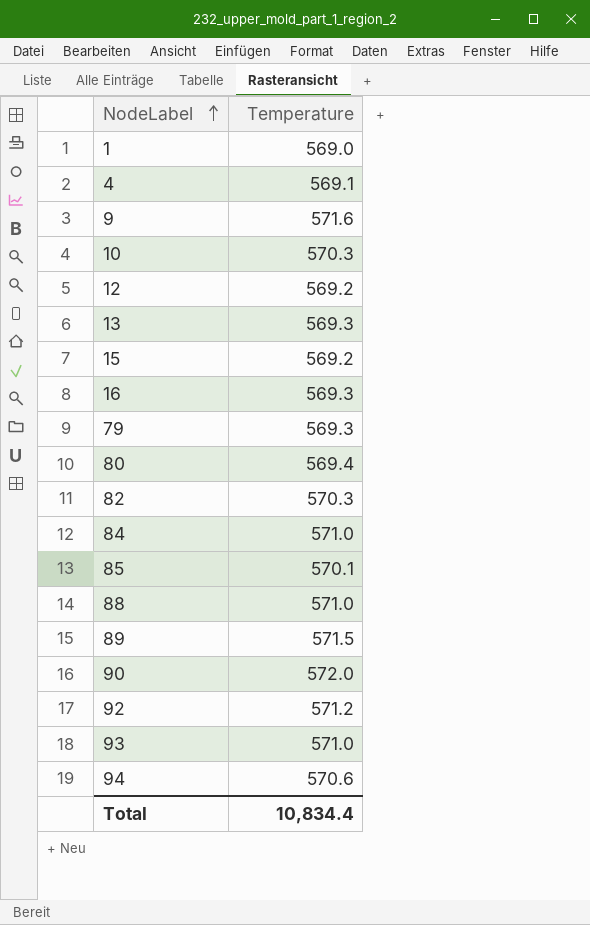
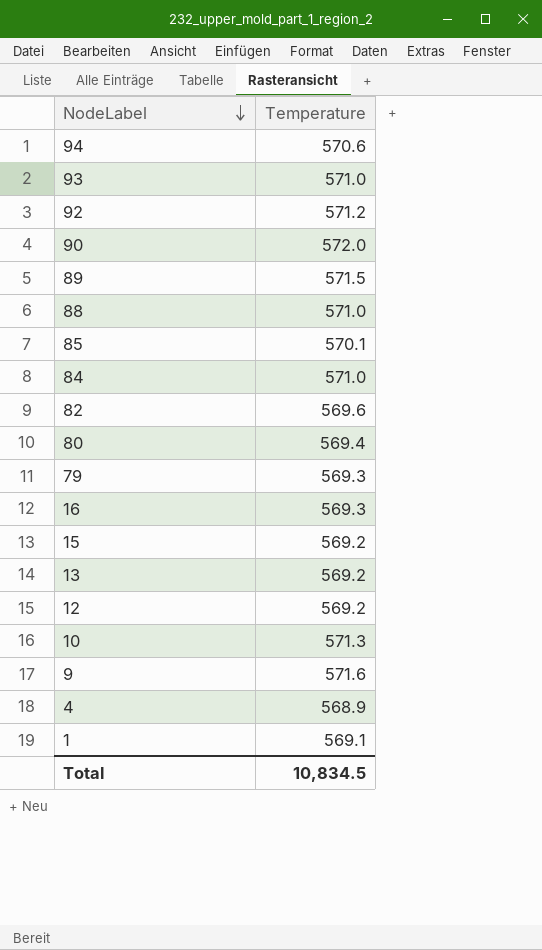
row order: NodeLabel ascending -> NodeLabel descending
82 | Temperature: 570.3 -> 569.6
13 | Temperature: 569.3 -> 569.2
10 | Temperature: 570.3 -> 571.3
4 | Temperature: 569.1 -> 568.9
1 | Temperature: 569.0 -> 569.1
Total | Temperature: 10,834.4 -> 10,834.5

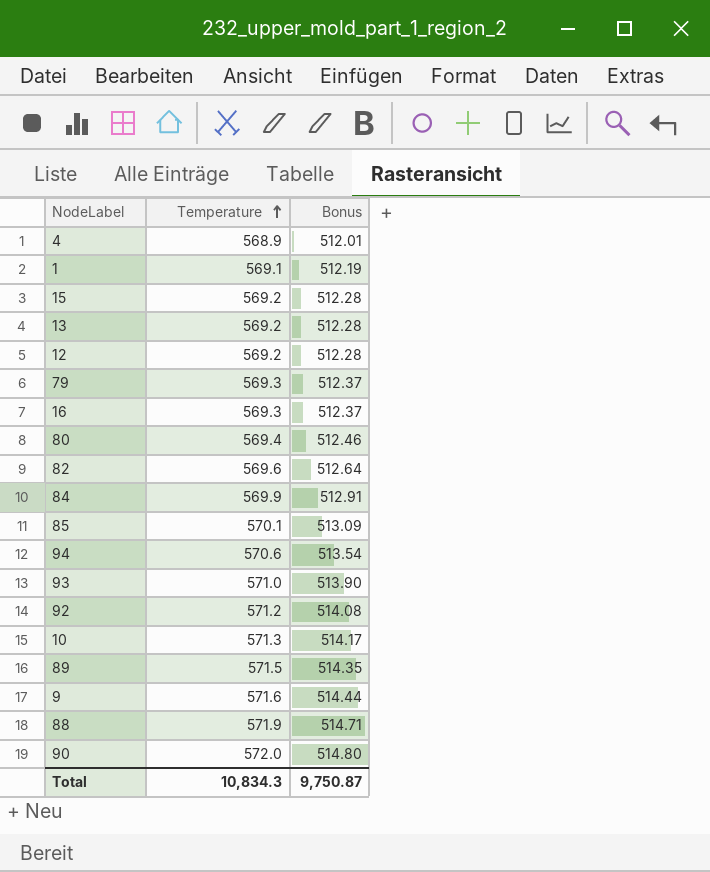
row order: NodeLabel descending -> Temperature ascending
column Bonus | formula: none -> [Temperature] * 0.9
84 | Temperature: 571.0 -> 569.9
88 | Temperature: 571.0 -> 571.9
Total | Temperature: 10,834.5 -> 10,834.3

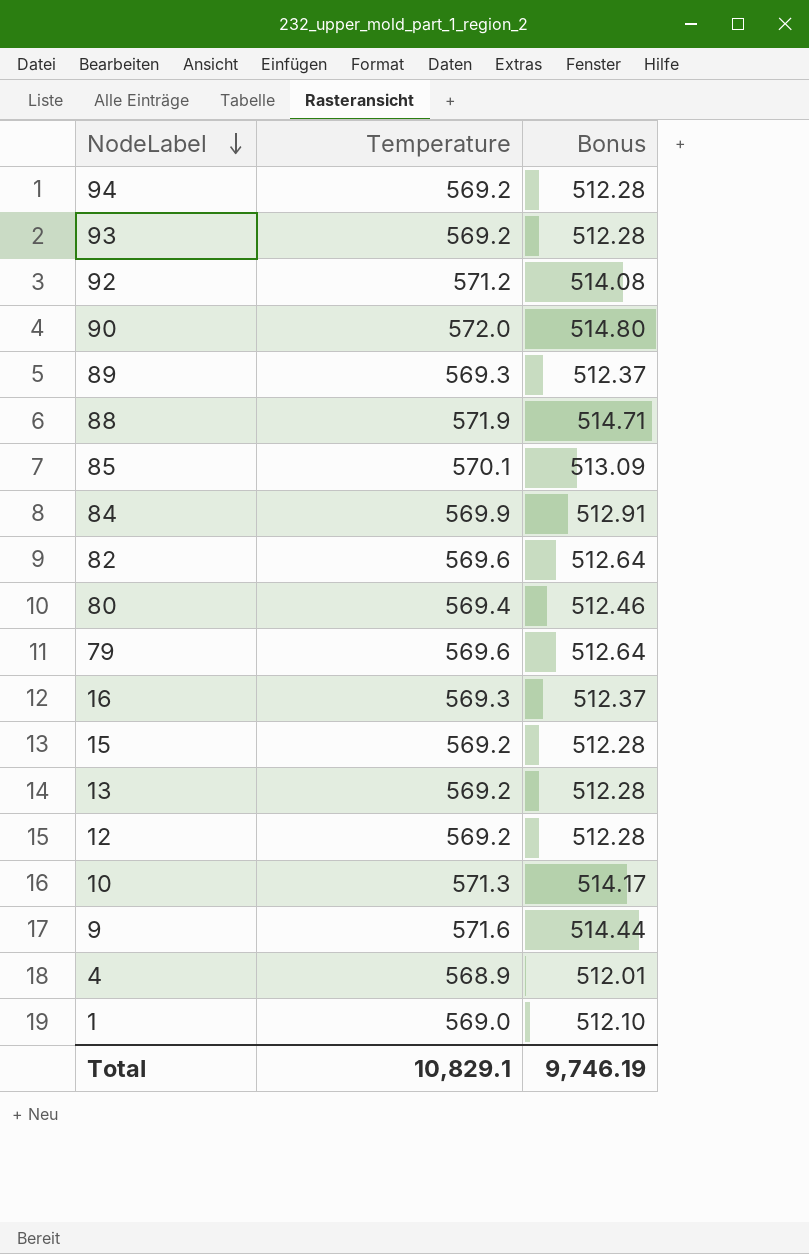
row order: Temperature ascending -> NodeLabel descending
94 | Temperature: 570.6 -> 569.2
94 | Bonus: 513.54 -> 512.28
93 | Temperature: 571.0 -> 569.2
93 | Bonus: 513.90 -> 512.28
89 | Temperature: 571.5 -> 569.3
89 | Bonus: 514.35 -> 512.37
79 | Temperature: 569.3 -> 569.6
79 | Bonus: 512.37 -> 512.64
1 | Temperature: 569.1 -> 569.0
1 | Bonus: 512.19 -> 512.10
Total | Temperature: 10,834.3 -> 10,829.1
Total | Bonus: 9,750.87 -> 9,746.19

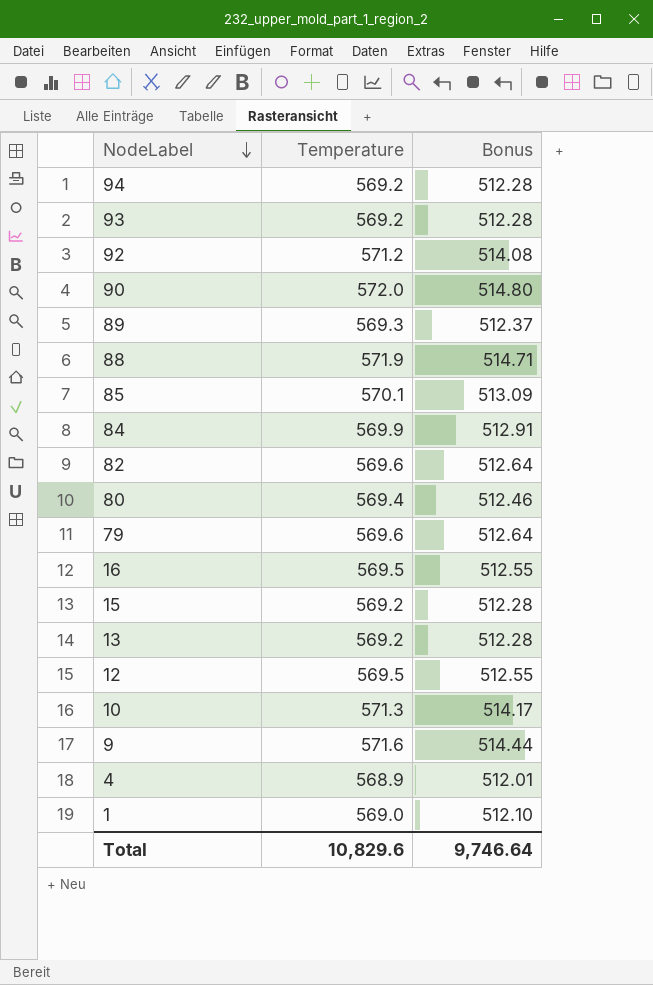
16 | Temperature: 569.3 -> 569.5
16 | Bonus: 512.37 -> 512.55
12 | Temperature: 569.2 -> 569.5
12 | Bonus: 512.28 -> 512.55
Total | Temperature: 10,829.1 -> 10,829.6
Total | Bonus: 9,746.19 -> 9,746.64

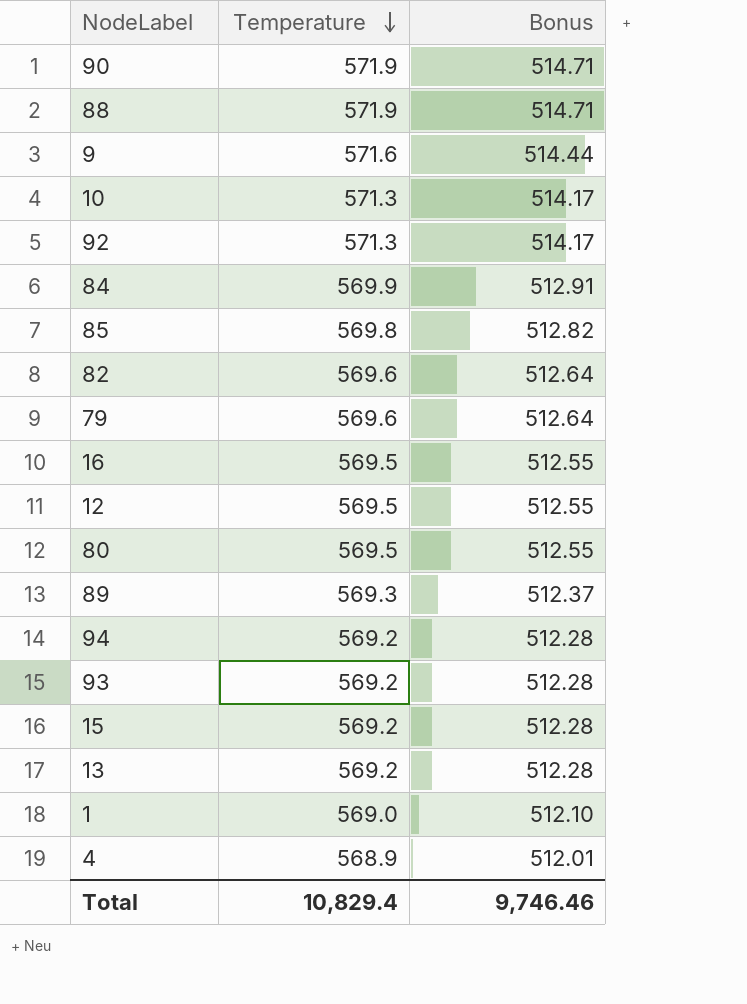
row order: NodeLabel descending -> Temperature descending
90 | Temperature: 572.0 -> 571.9
90 | Bonus: 514.80 -> 514.71
92 | Temperature: 571.2 -> 571.3
92 | Bonus: 514.08 -> 514.17
85 | Temperature: 570.1 -> 569.8
85 | Bonus: 513.09 -> 512.82
80 | Temperature: 569.4 -> 569.5
80 | Bonus: 512.46 -> 512.55
Total | Temperature: 10,829.6 -> 10,829.4
Total | Bonus: 9,746.64 -> 9,746.46

